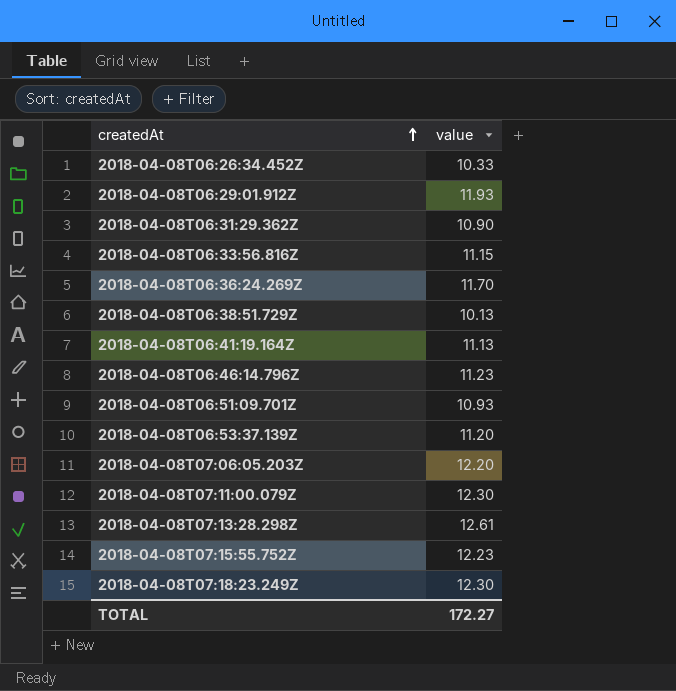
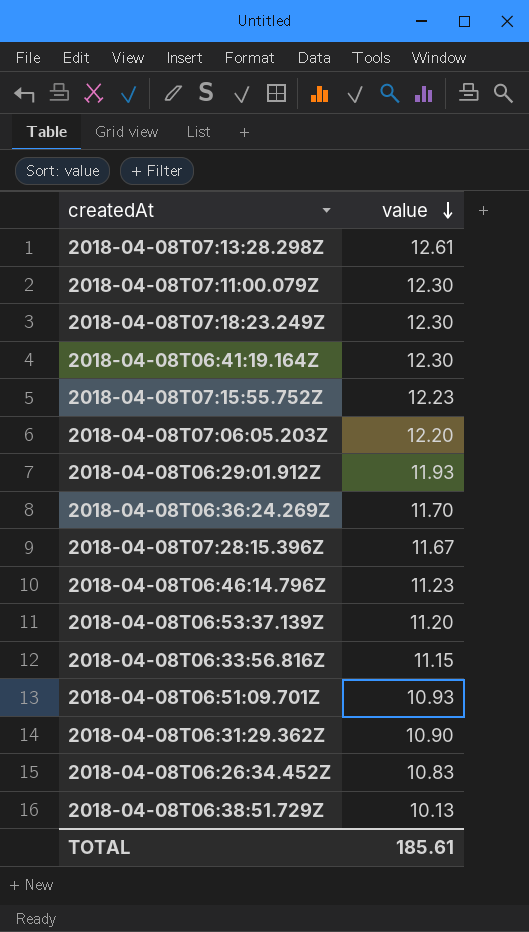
row order: createdAt ascending -> value descending
2018-04-08T06:41:19.164Z | value: 11.13 -> 12.30
row 2018-04-08T07:28:15.396Z: none -> 11.67
2018-04-08T06:26:34.452Z | value: 10.33 -> 10.83
TOTAL | value: 172.27 -> 185.61

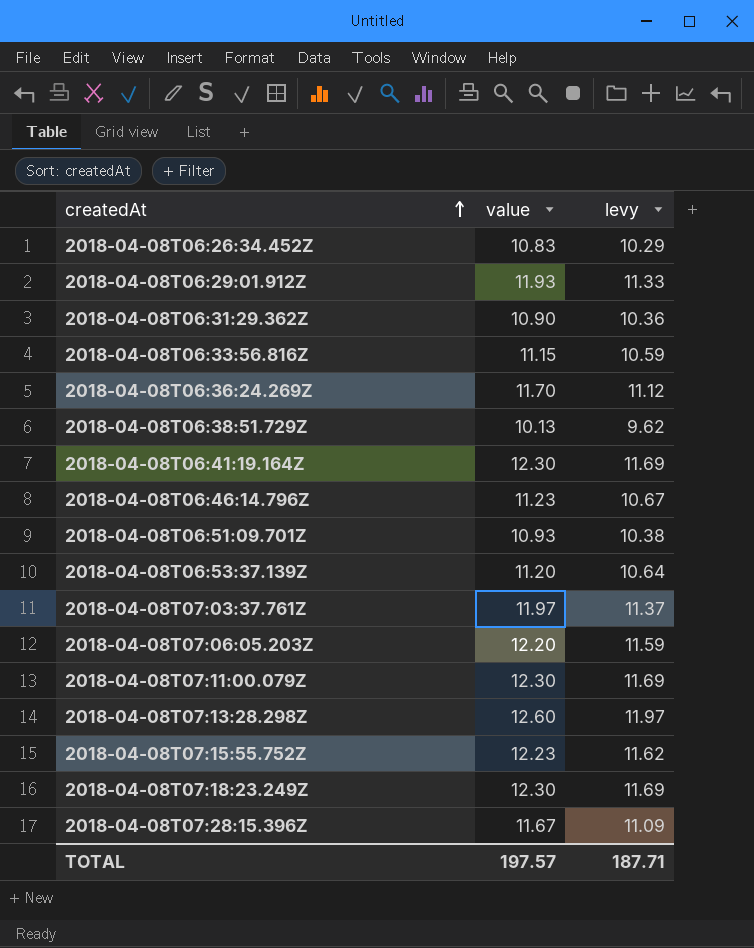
row order: value descending -> createdAt ascending
column levy | formula: none -> [value] * 0.95
row 2018-04-08T07:03:37.761Z: none -> 11.97 | 11.37
2018-04-08T07:13:28.298Z | value: 12.61 -> 12.60
TOTAL | value: 185.61 -> 197.57

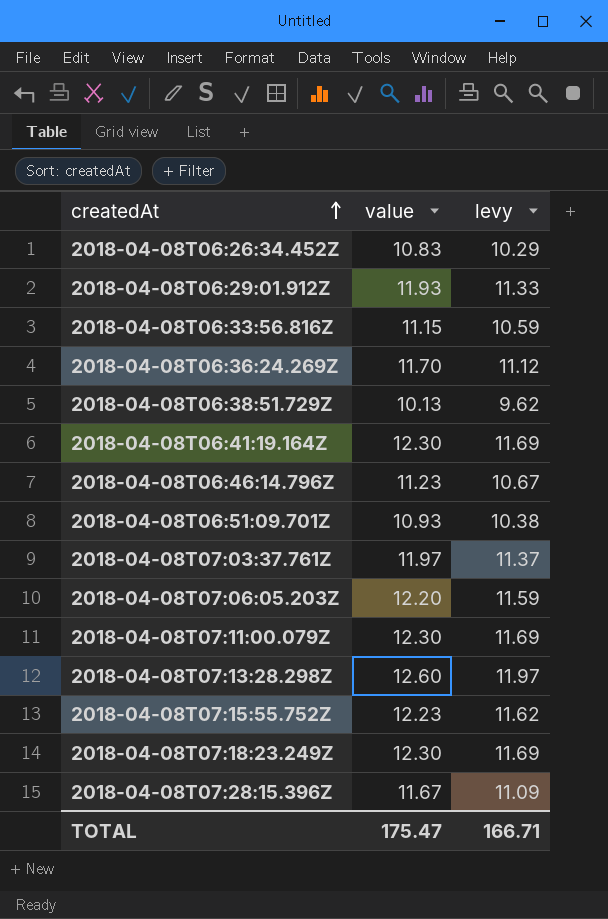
row 2018-04-08T06:31:29.362Z: 10.90 | 10.36 -> none
row 2018-04-08T06:53:37.139Z: 11.20 | 10.64 -> none
TOTAL | value: 197.57 -> 175.47
TOTAL | levy: 187.71 -> 166.71

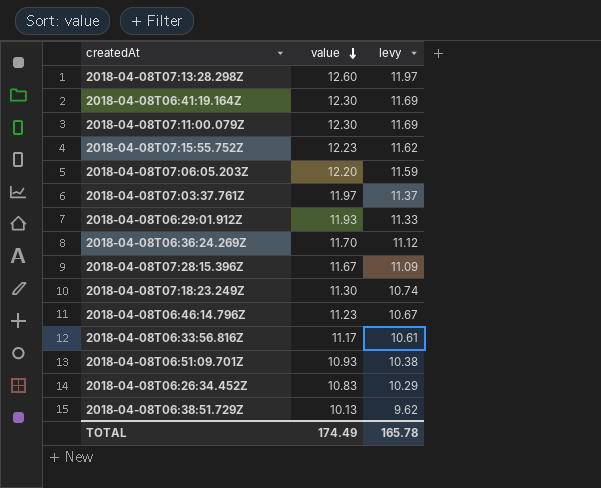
row order: createdAt ascending -> value descending
2018-04-08T07:18:23.249Z | value: 12.30 -> 11.30
2018-04-08T07:18:23.249Z | levy: 11.69 -> 10.74
2018-04-08T06:33:56.816Z | value: 11.15 -> 11.17
2018-04-08T06:33:56.816Z | levy: 10.59 -> 10.61
TOTAL | value: 175.47 -> 174.49
TOTAL | levy: 166.71 -> 165.78

